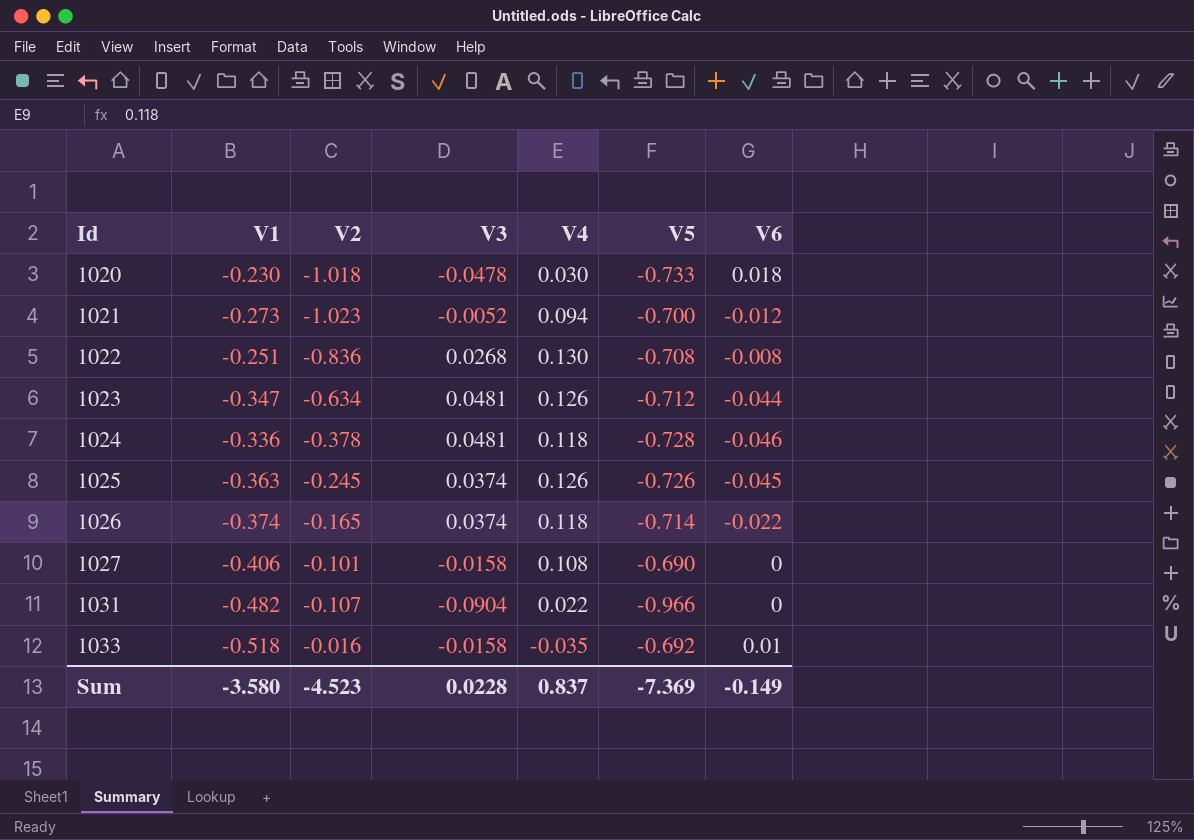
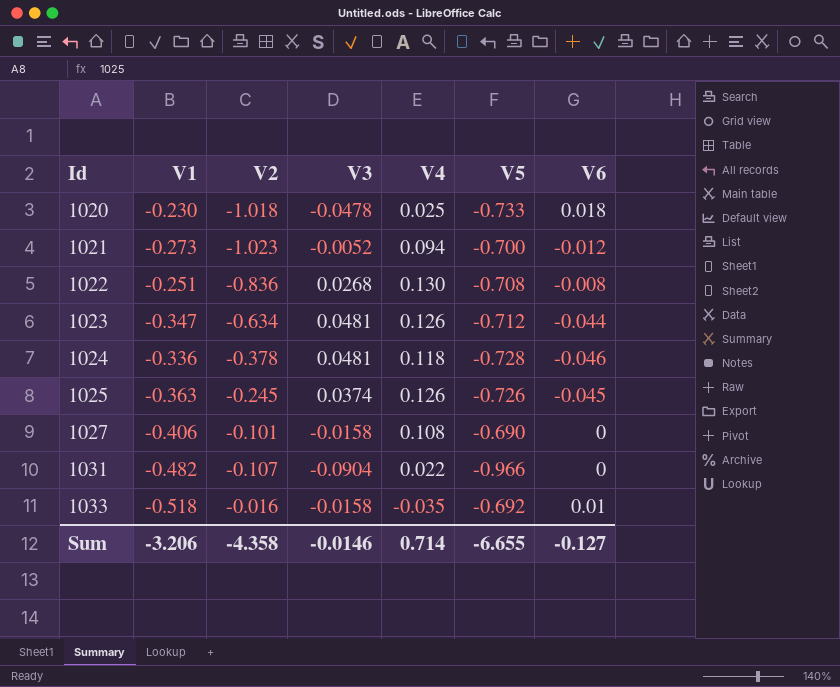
row 1026: -0.374 | -0.165 | 0.0374 | 0.118 | -0.714 | -0.022 -> none
1020 | V4: 0.030 -> 0.025
Sum | V1: -3.580 -> -3.206
Sum | V2: -4.523 -> -4.358
Sum | V3: 0.0228 -> -0.0146
Sum | V4: 0.837 -> 0.714
Sum | V5: -7.369 -> -6.655
Sum | V6: -0.149 -> -0.127

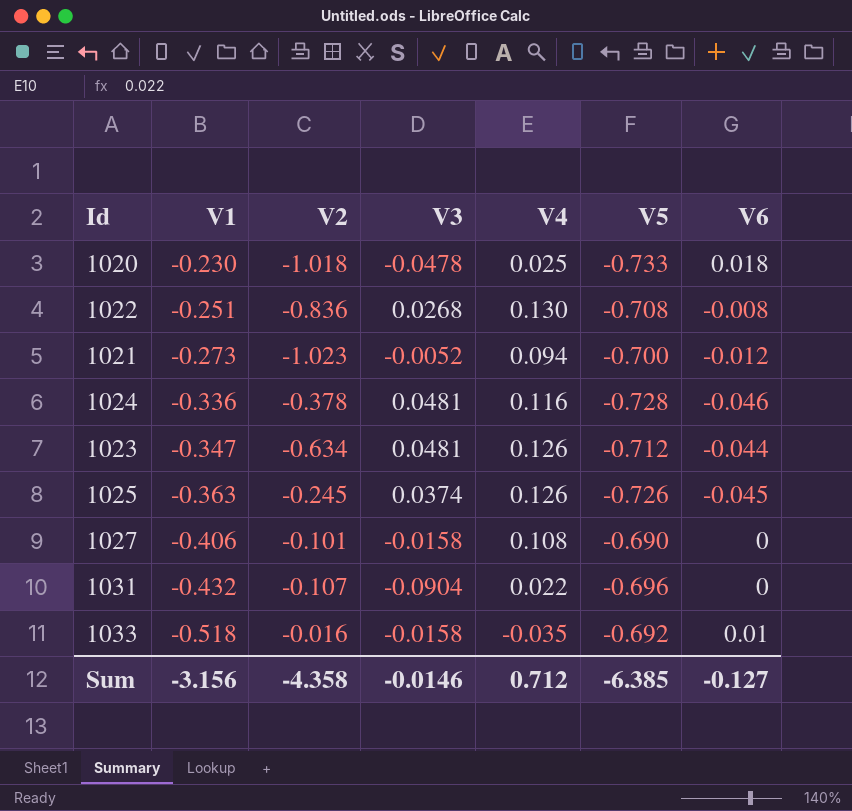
row order: Id ascending -> V1 descending
1024 | V4: 0.118 -> 0.116
1031 | V1: -0.482 -> -0.432
1031 | V5: -0.966 -> -0.696
Sum | V1: -3.206 -> -3.156
Sum | V4: 0.714 -> 0.712
Sum | V5: -6.655 -> -6.385

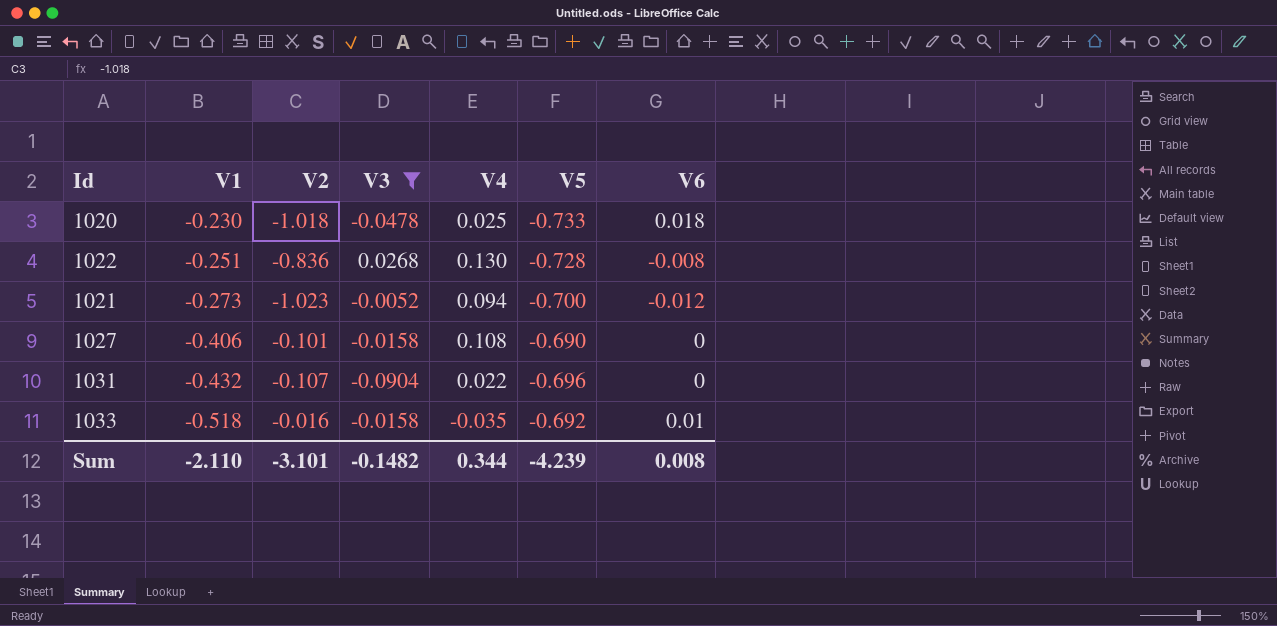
filter: none -> V3 <= 0.0268
1022 | V5: -0.708 -> -0.728
Sum | V1: -3.156 -> -2.110
Sum | V2: -4.358 -> -3.101
Sum | V3: -0.0146 -> -0.1482
Sum | V4: 0.712 -> 0.344
Sum | V5: -6.385 -> -4.239
Sum | V6: -0.127 -> 0.008

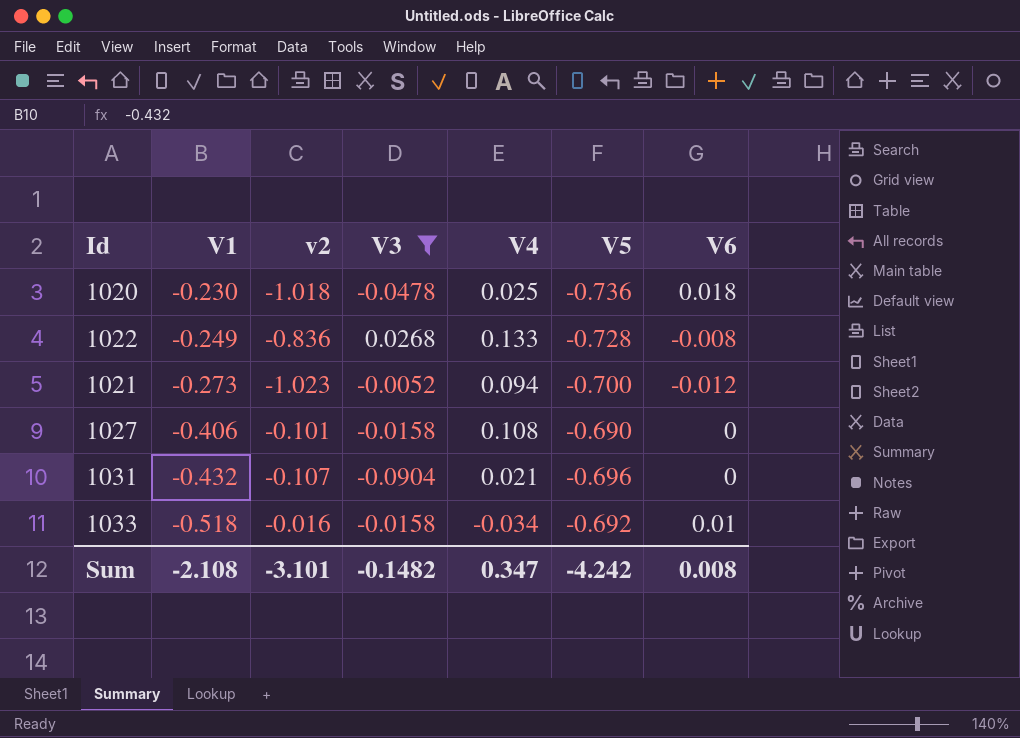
column name: V2 -> v2
1020 | V5: -0.733 -> -0.736
1022 | V1: -0.251 -> -0.249
1022 | V4: 0.130 -> 0.133
1031 | V4: 0.022 -> 0.021
1033 | V4: -0.035 -> -0.034
Sum | V1: -2.110 -> -2.108
Sum | V4: 0.344 -> 0.347
Sum | V5: -4.239 -> -4.242

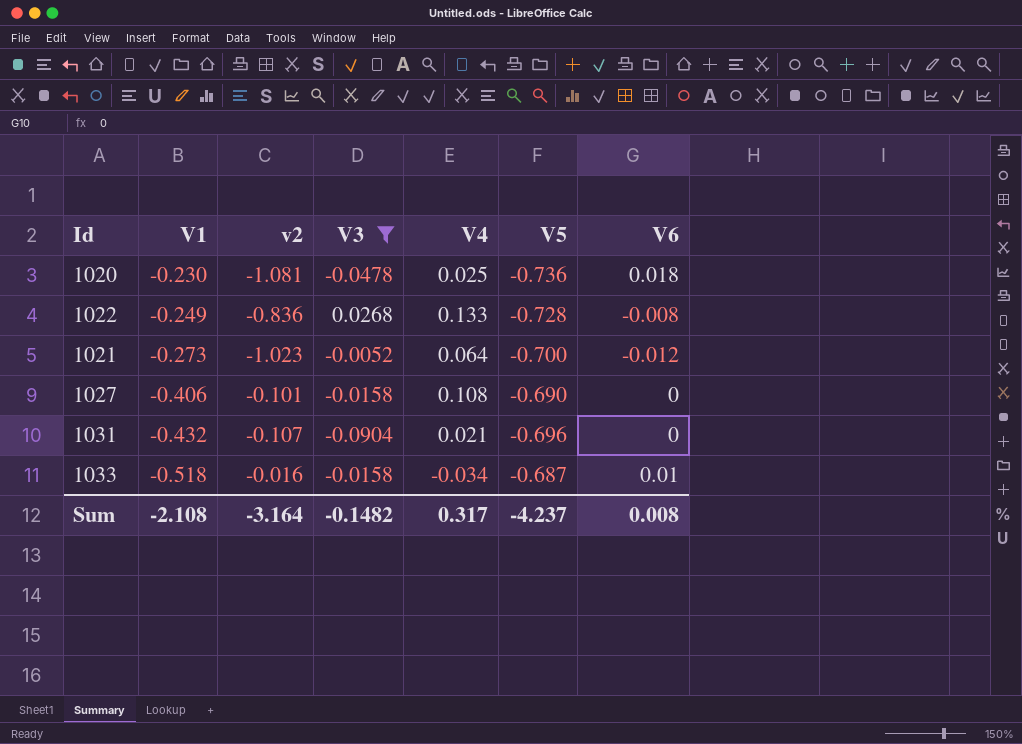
1020 | v2: -1.018 -> -1.081
1021 | V4: 0.094 -> 0.064
1033 | V5: -0.692 -> -0.687
Sum | v2: -3.101 -> -3.164
Sum | V4: 0.347 -> 0.317
Sum | V5: -4.242 -> -4.237

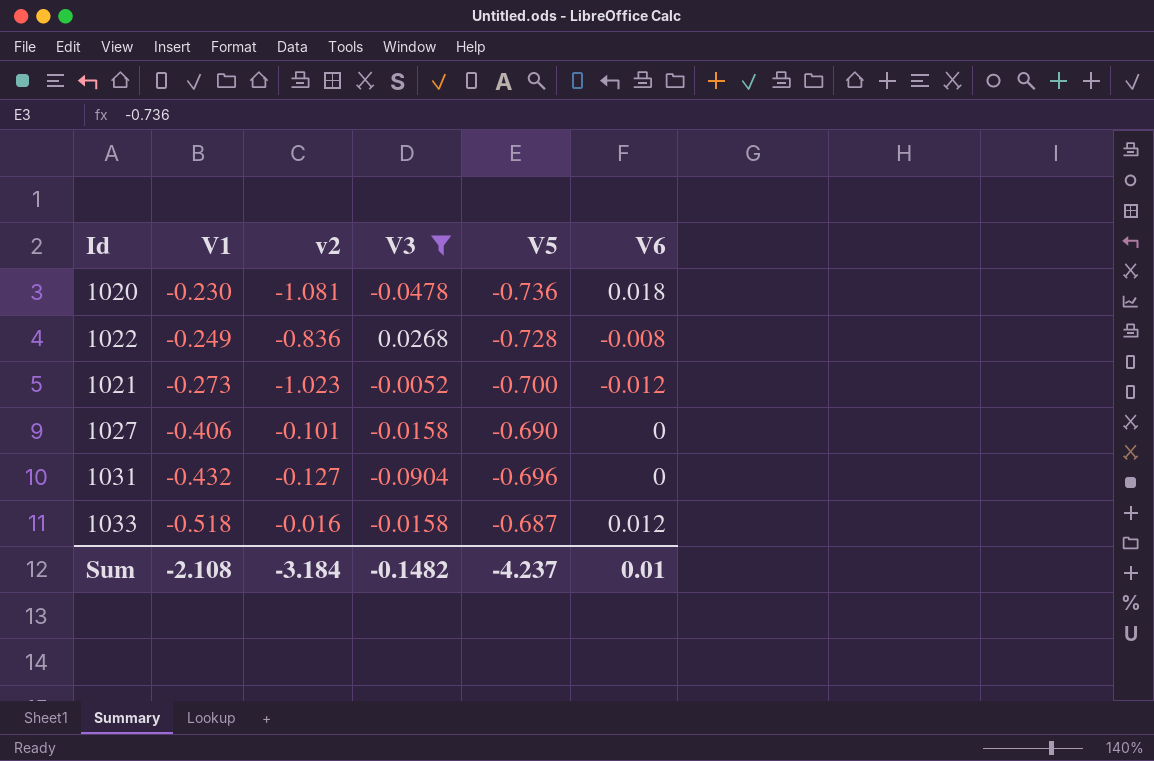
column V4 | position: 5 -> none
1031 | v2: -0.107 -> -0.127
1033 | V6: 0.01 -> 0.012
Sum | v2: -3.164 -> -3.184
Sum | V6: 0.008 -> 0.01

